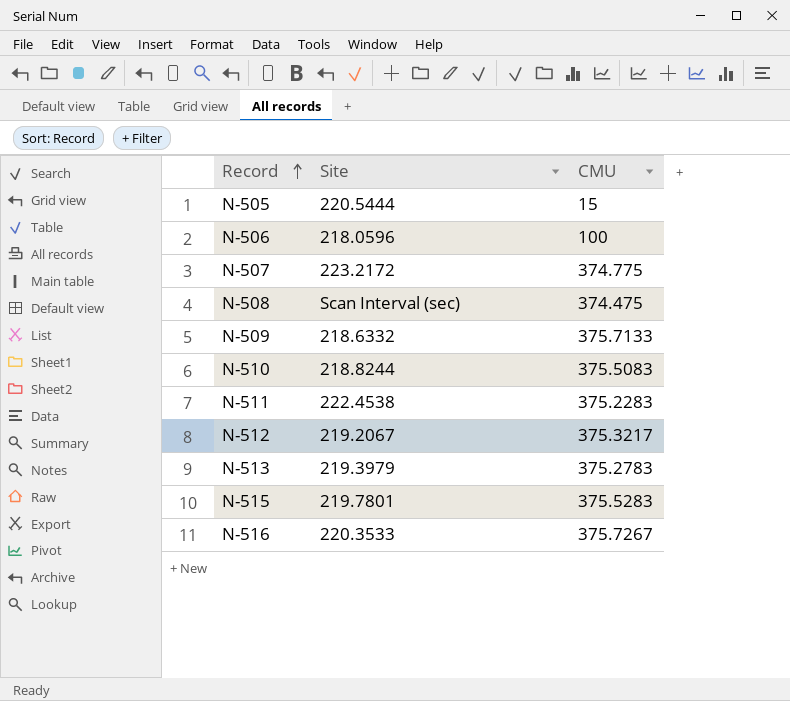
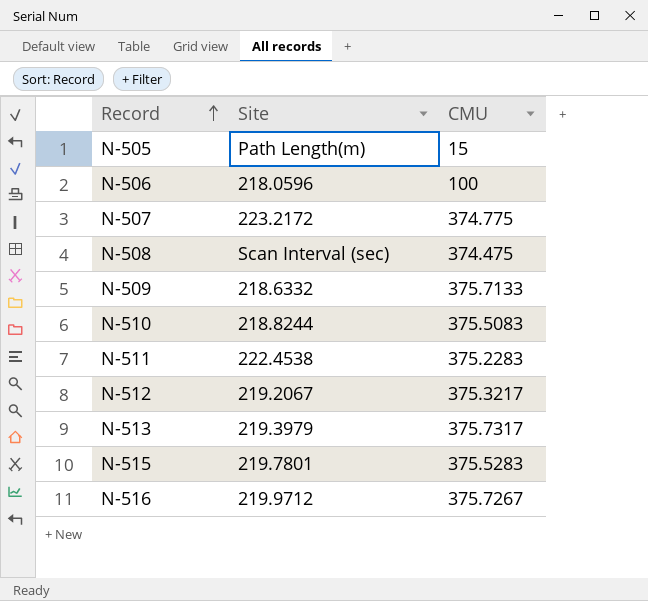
N-505 | Site: 220.5444 -> Path Length(m)
N-513 | CMU: 375.2783 -> 375.7317
N-516 | Site: 220.3533 -> 219.9712

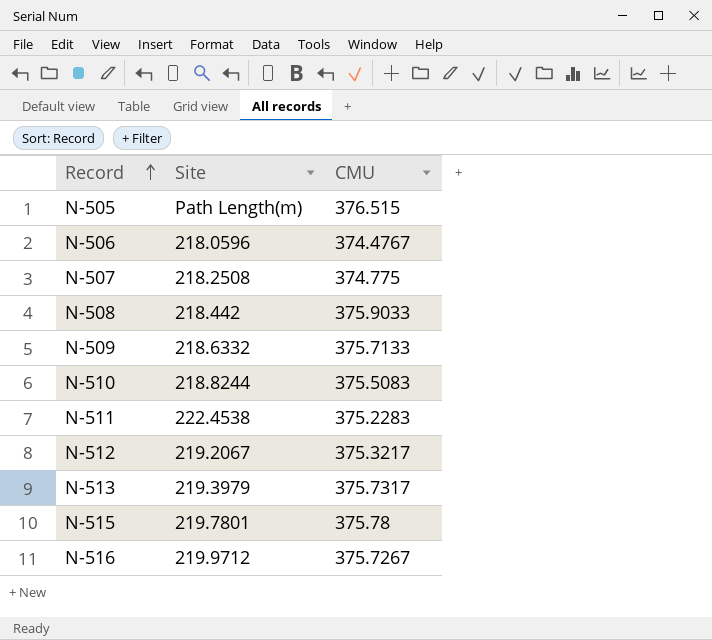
N-505 | CMU: 15 -> 376.515
N-506 | CMU: 100 -> 374.4767
N-507 | Site: 223.2172 -> 218.2508
N-508 | Site: Scan Interval (sec) -> 218.442
N-508 | CMU: 374.475 -> 375.9033
N-515 | CMU: 375.5283 -> 375.78

